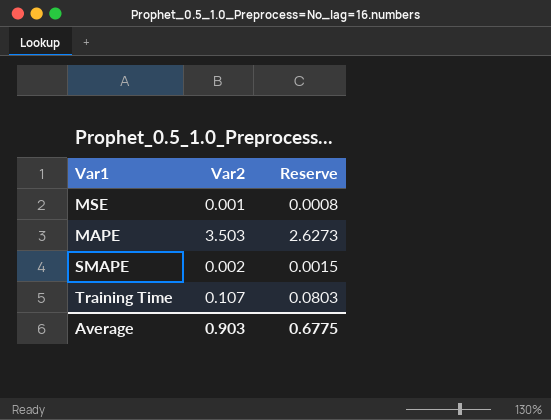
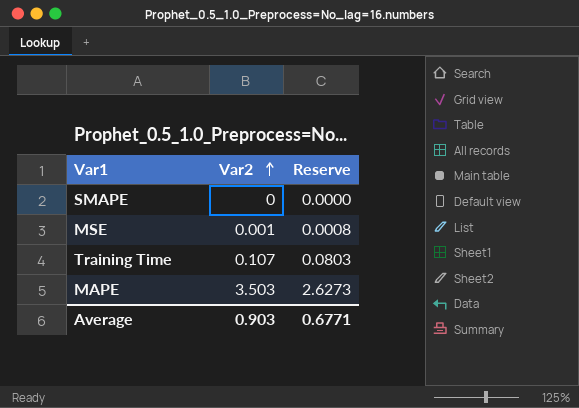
row order: none -> Var2 ascending
SMAPE | Var2: 0.002 -> 0
SMAPE | Reserve: 0.0015 -> 0.0000
Average | Reserve: 0.6775 -> 0.6771

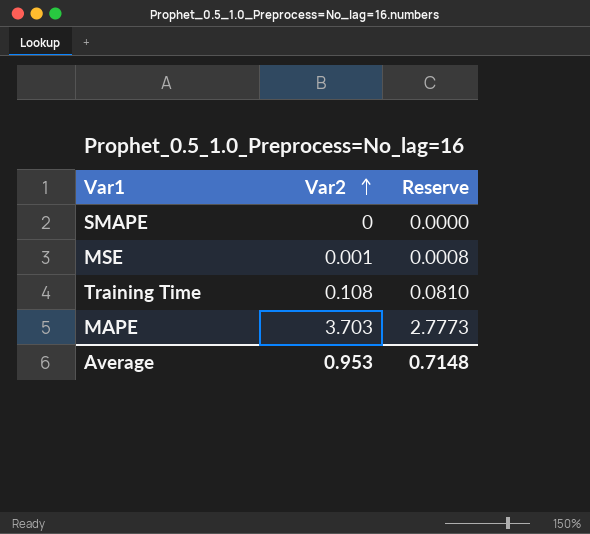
Training Time | Var2: 0.107 -> 0.108
Training Time | Reserve: 0.0803 -> 0.0810
MAPE | Var2: 3.503 -> 3.703
MAPE | Reserve: 2.6273 -> 2.7773
Average | Var2: 0.903 -> 0.953
Average | Reserve: 0.6771 -> 0.7148

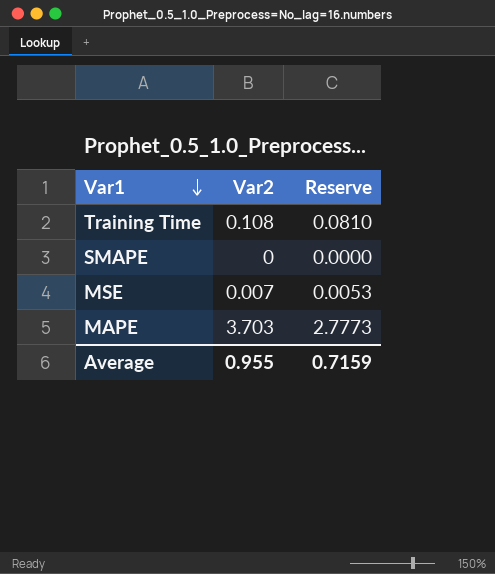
row order: Var2 ascending -> Var1 descending
MSE | Var2: 0.001 -> 0.007
MSE | Reserve: 0.0008 -> 0.0053
Average | Var2: 0.953 -> 0.955
Average | Reserve: 0.7148 -> 0.7159

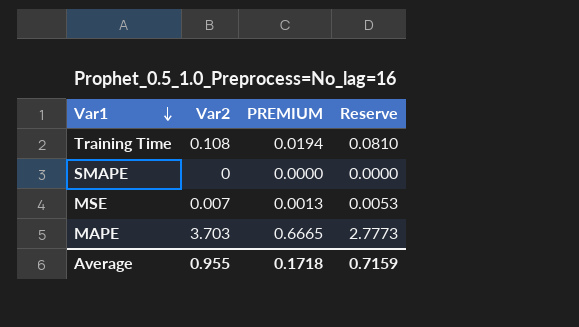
column PREMIUM | formula: none -> [Var2] * 0.18

